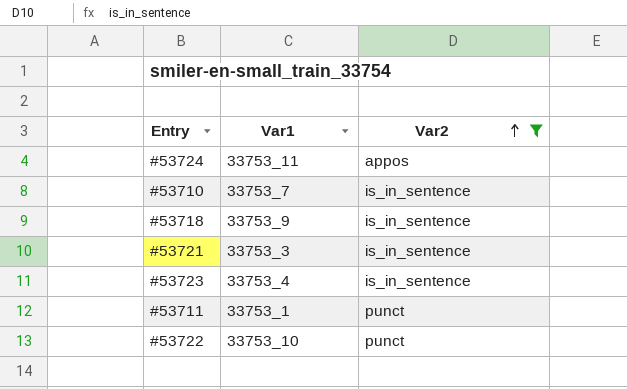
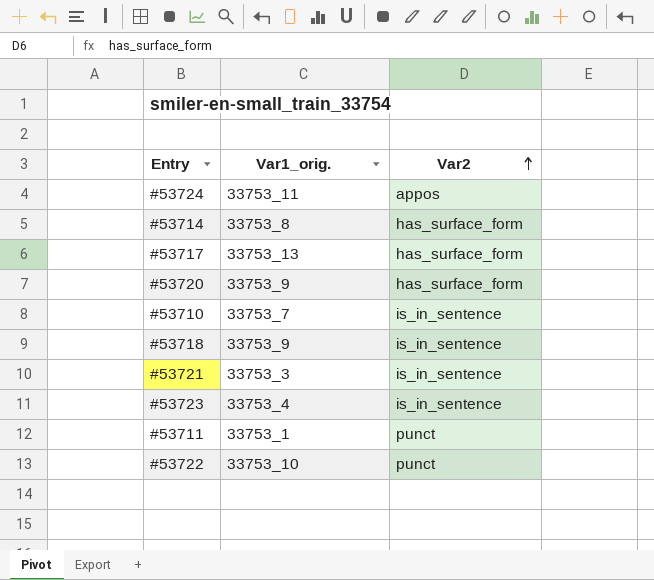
filter: Var2 != has_surface_form -> none
column name: Var1 -> Var1_orig.

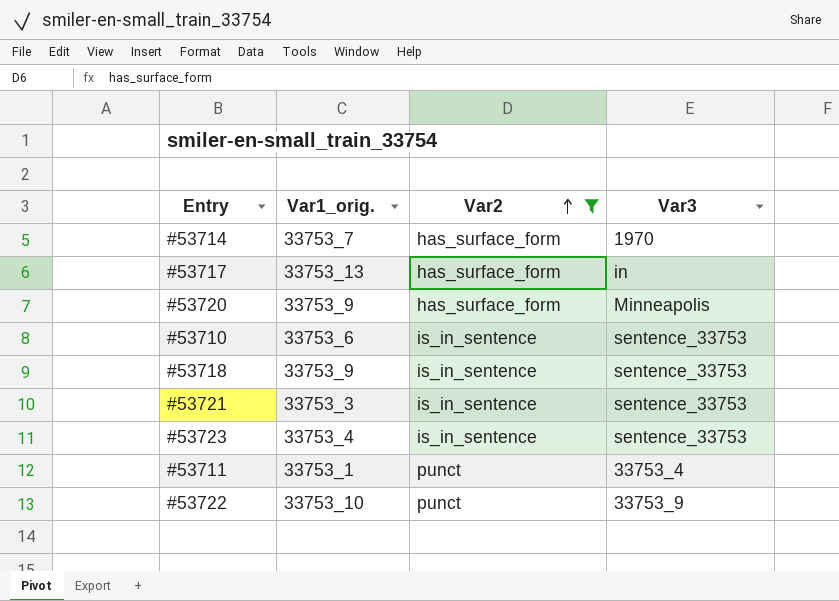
filter: none -> Var2 != appos
column Var3 | position: none -> 4
#53714 | Var1_orig.: 33753_8 -> 33753_7
#53710 | Var1_orig.: 33753_7 -> 33753_6

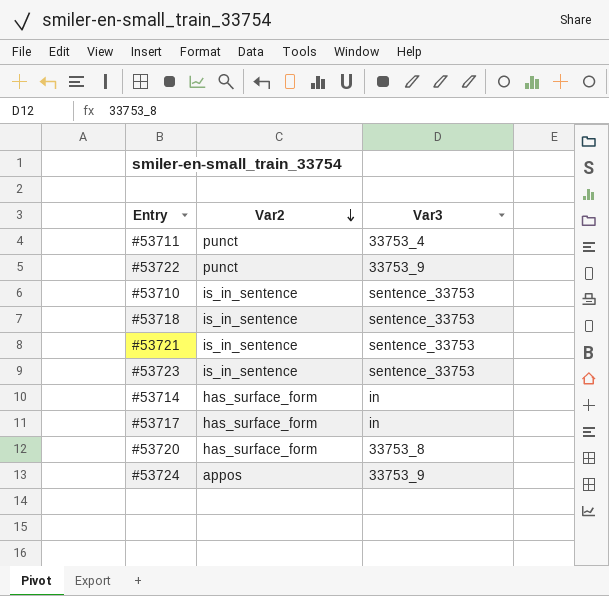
filter: Var2 != appos -> none
row order: Var2 ascending -> Var2 descending
column Var1_orig. | position: 2 -> none
#53714 | Var3: 1970 -> in
#53720 | Var3: Minneapolis -> 33753_8

